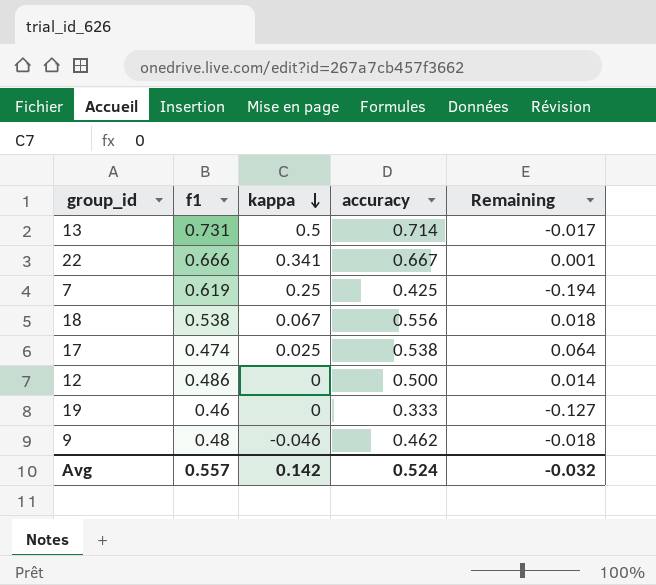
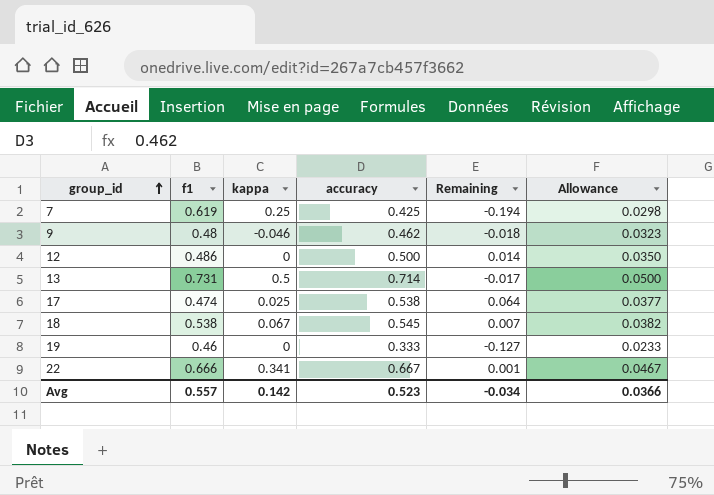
row order: kappa descending -> group_id ascending
column Allowance | formula: none -> [accuracy] * 0.07
18 | accuracy: 0.556 -> 0.545
18 | Remaining: 0.018 -> 0.007
Avg | accuracy: 0.524 -> 0.523
Avg | Remaining: -0.032 -> -0.034

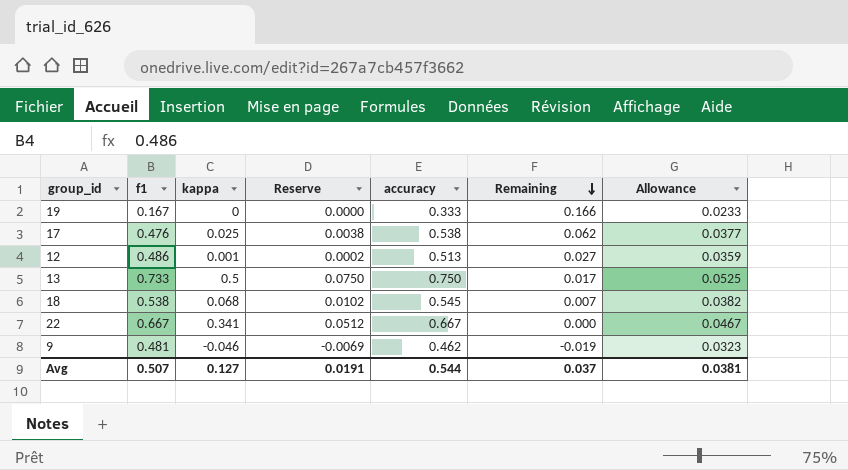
row order: group_id ascending -> Remaining descending
column Reserve | formula: none -> [kappa] * 0.15
row 7: 0.619 | 0.25 | 0.425 | -0.194 | 0.0298 -> none
19 | f1: 0.46 -> 0.167
19 | Remaining: -0.127 -> 0.166
17 | f1: 0.474 -> 0.476
17 | Remaining: 0.064 -> 0.062
12 | kappa: 0 -> 0.001
12 | accuracy: 0.500 -> 0.513
12 | Remaining: 0.014 -> 0.027
12 | Allowance: 0.0350 -> 0.0359
13 | f1: 0.731 -> 0.733
13 | accuracy: 0.714 -> 0.750
13 | Remaining: -0.017 -> 0.017
13 | Allowance: 0.0500 -> 0.0525
18 | kappa: 0.067 -> 0.068
22 | f1: 0.666 -> 0.667
22 | Remaining: 0.001 -> 0.000
9 | f1: 0.48 -> 0.481
9 | Remaining: -0.018 -> -0.019
Avg | f1: 0.557 -> 0.507
Avg | kappa: 0.142 -> 0.127
Avg | accuracy: 0.523 -> 0.544
Avg | Remaining: -0.034 -> 0.037
Avg | Allowance: 0.0366 -> 0.0381

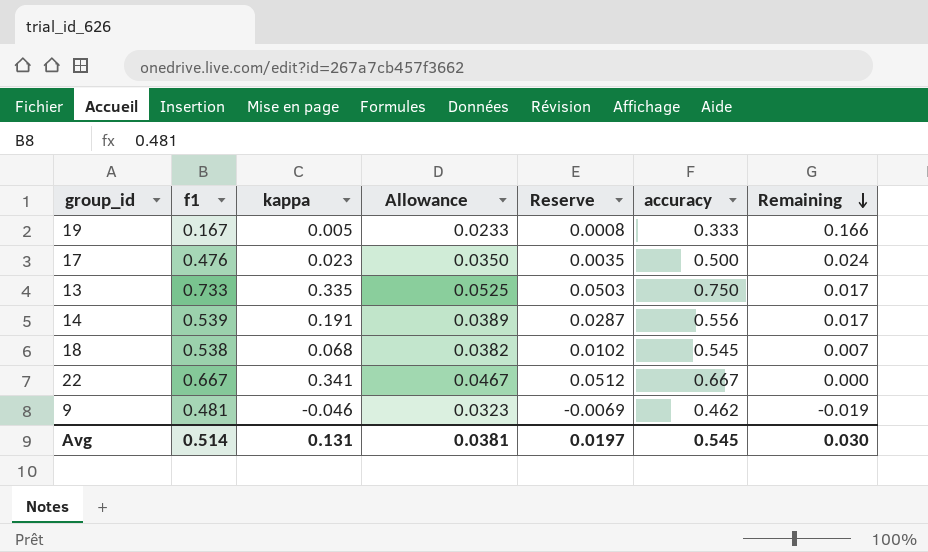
column Allowance | position: 7 -> 4
row 12: 0.486 | 0.001 | 0.0002 | 0.513 | 0.027 | 0.0359 -> none
19 | kappa: 0 -> 0.005
19 | Reserve: 0.0000 -> 0.0008
17 | kappa: 0.025 -> 0.023
17 | Allowance: 0.0377 -> 0.0350
17 | Reserve: 0.0038 -> 0.0035
17 | accuracy: 0.538 -> 0.500
17 | Remaining: 0.062 -> 0.024
13 | kappa: 0.5 -> 0.335
13 | Reserve: 0.0750 -> 0.0503
row 14: none -> 0.539 | 0.191 | 0.0389 | 0.0287 | 0.556 | 0.017
Avg | f1: 0.507 -> 0.514
Avg | kappa: 0.127 -> 0.131
Avg | Reserve: 0.0191 -> 0.0197
Avg | accuracy: 0.544 -> 0.545
Avg | Remaining: 0.037 -> 0.030

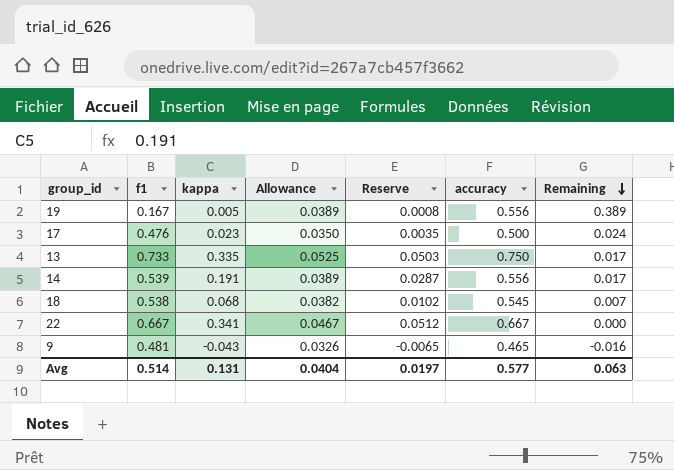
19 | Allowance: 0.0233 -> 0.0389
19 | accuracy: 0.333 -> 0.556
19 | Remaining: 0.166 -> 0.389
9 | kappa: -0.046 -> -0.043
9 | Allowance: 0.0323 -> 0.0326
9 | Reserve: -0.0069 -> -0.0065
9 | accuracy: 0.462 -> 0.465
9 | Remaining: -0.019 -> -0.016
Avg | Allowance: 0.0381 -> 0.0404
Avg | accuracy: 0.545 -> 0.577
Avg | Remaining: 0.030 -> 0.063

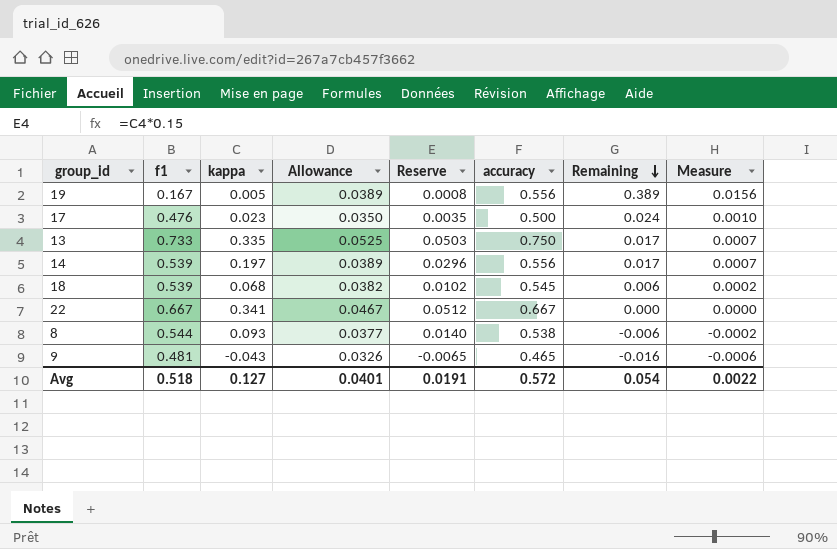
column Measure | formula: none -> [Remaining] * 0.04
14 | kappa: 0.191 -> 0.197
14 | Reserve: 0.0287 -> 0.0296
18 | f1: 0.538 -> 0.539
18 | Remaining: 0.007 -> 0.006
row 8: none -> 0.544 | 0.093 | 0.0377 | 0.0140 | 0.538 | -0.006 | -0.0002
Avg | f1: 0.514 -> 0.518
Avg | kappa: 0.131 -> 0.127
Avg | Allowance: 0.0404 -> 0.0401
Avg | Reserve: 0.0197 -> 0.0191
Avg | accuracy: 0.577 -> 0.572
Avg | Remaining: 0.063 -> 0.054

